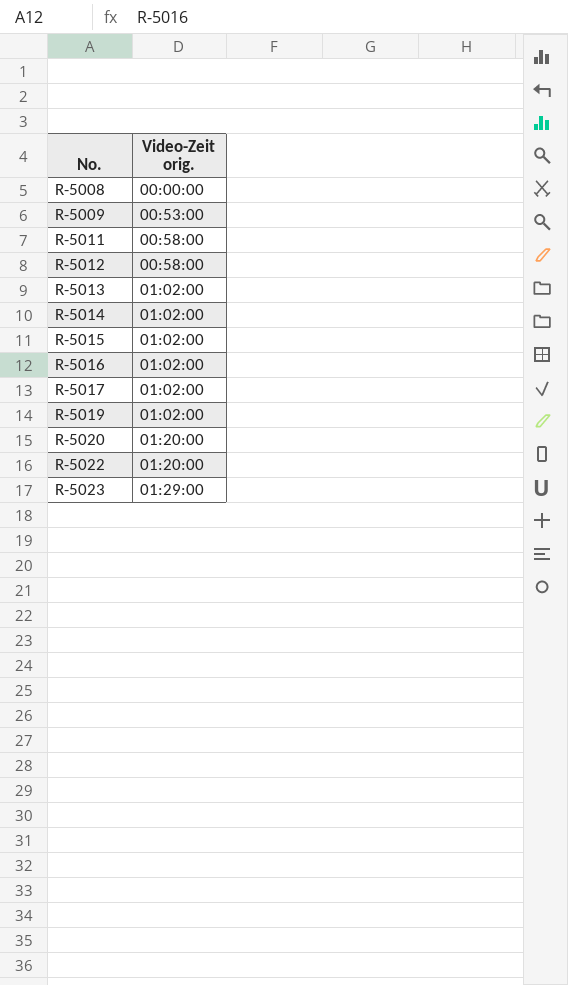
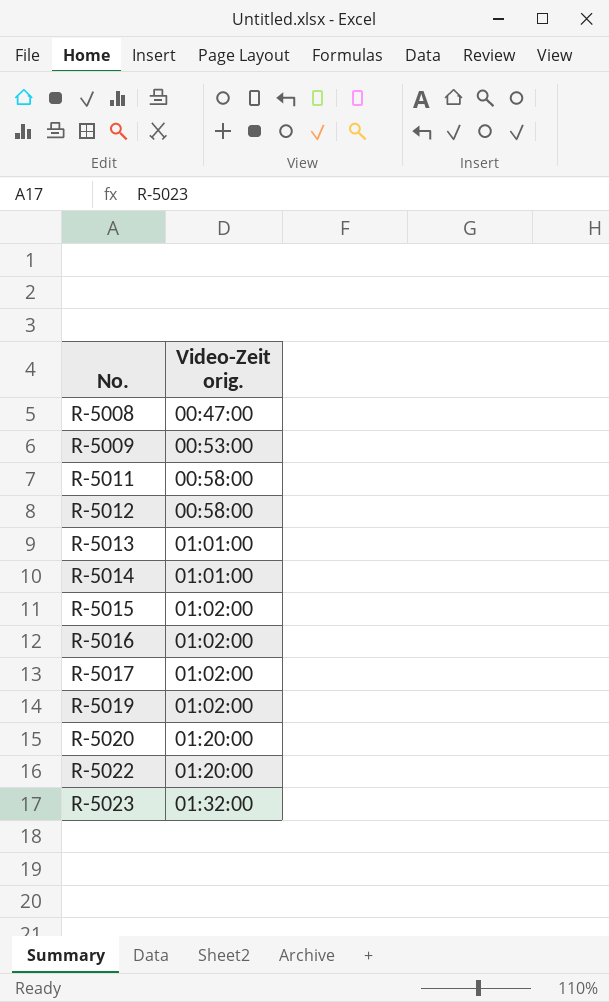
R-5008 | Video-Zeit orig.: 00:00:00 -> 00:47:00
R-5013 | Video-Zeit orig.: 01:02:00 -> 01:01:00
R-5014 | Video-Zeit orig.: 01:02:00 -> 01:01:00
R-5023 | Video-Zeit orig.: 01:29:00 -> 01:32:00

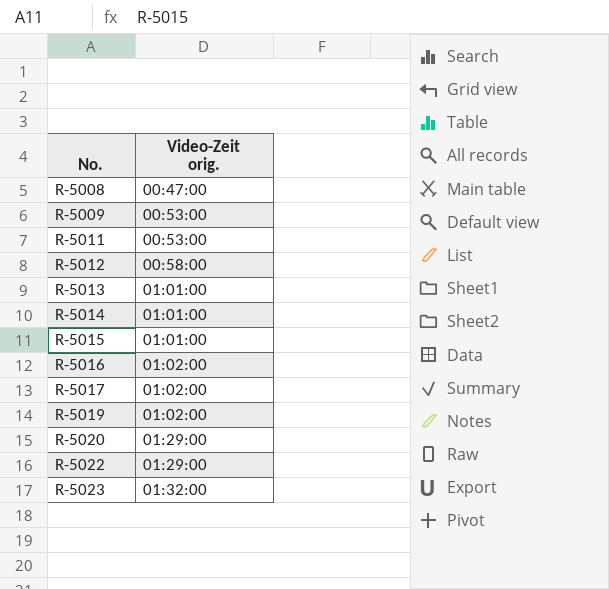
R-5011 | Video-Zeit orig.: 00:58:00 -> 00:53:00
R-5015 | Video-Zeit orig.: 01:02:00 -> 01:01:00
R-5020 | Video-Zeit orig.: 01:20:00 -> 01:29:00
R-5022 | Video-Zeit orig.: 01:20:00 -> 01:29:00

